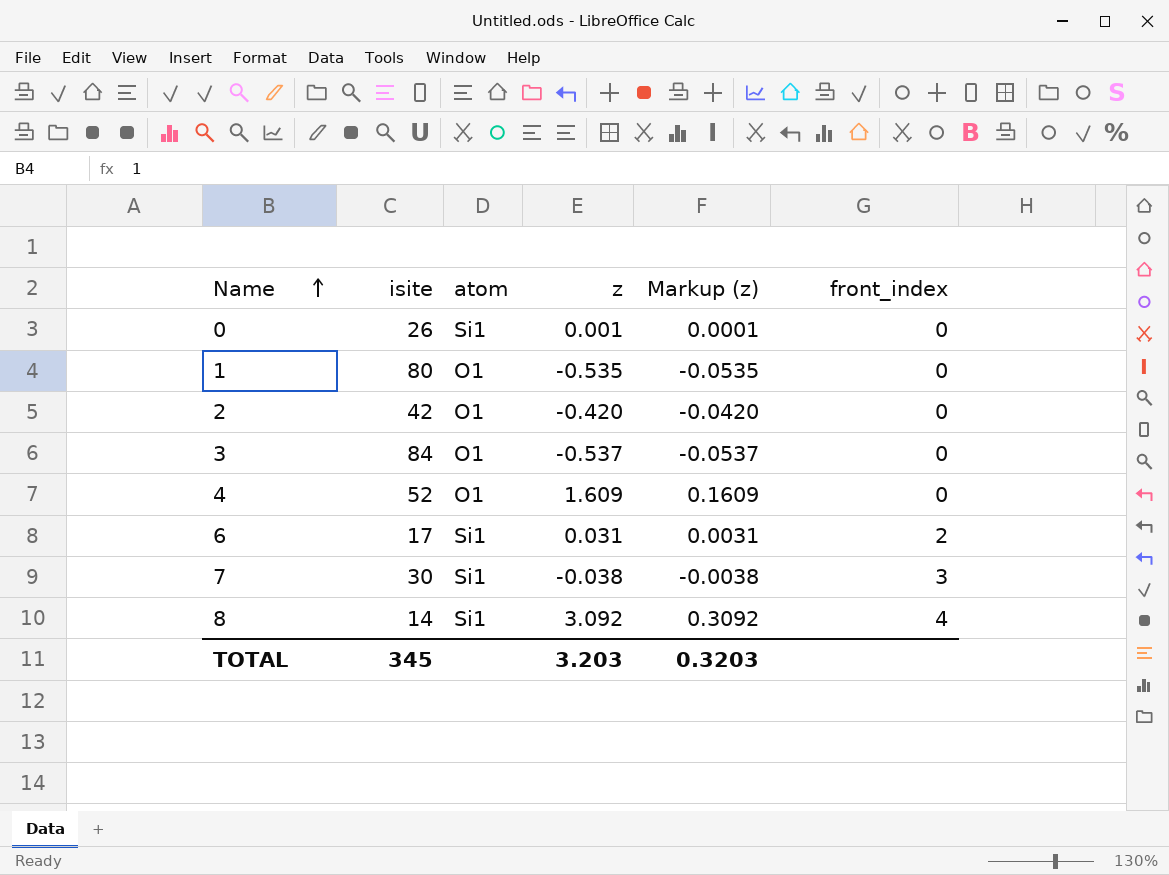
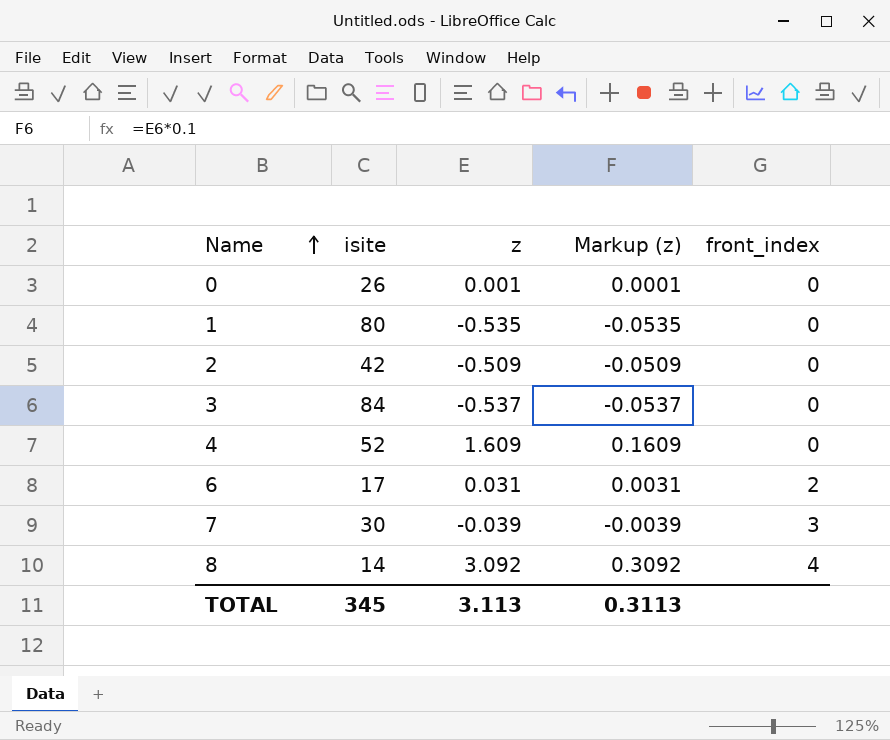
column atom | position: 3 -> none
2 | z: -0.420 -> -0.509
2 | Markup (z): -0.0420 -> -0.0509
7 | z: -0.038 -> -0.039
7 | Markup (z): -0.0038 -> -0.0039
TOTAL | z: 3.203 -> 3.113
TOTAL | Markup (z): 0.3203 -> 0.3113

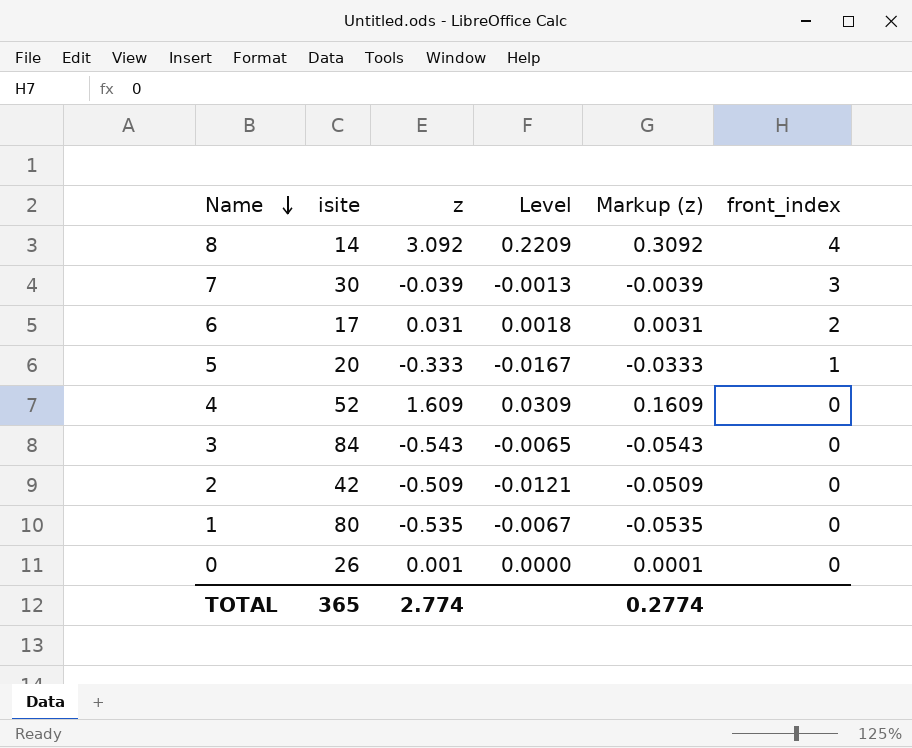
row order: Name ascending -> Name descending
column Level | formula: none -> [z] / [isite]
row 5: none -> 20 | -0.333 | -0.0167 | -0.0333 | 1
3 | z: -0.537 -> -0.543
3 | Markup (z): -0.0537 -> -0.0543
TOTAL | isite: 345 -> 365
TOTAL | z: 3.113 -> 2.774
TOTAL | Markup (z): 0.3113 -> 0.2774

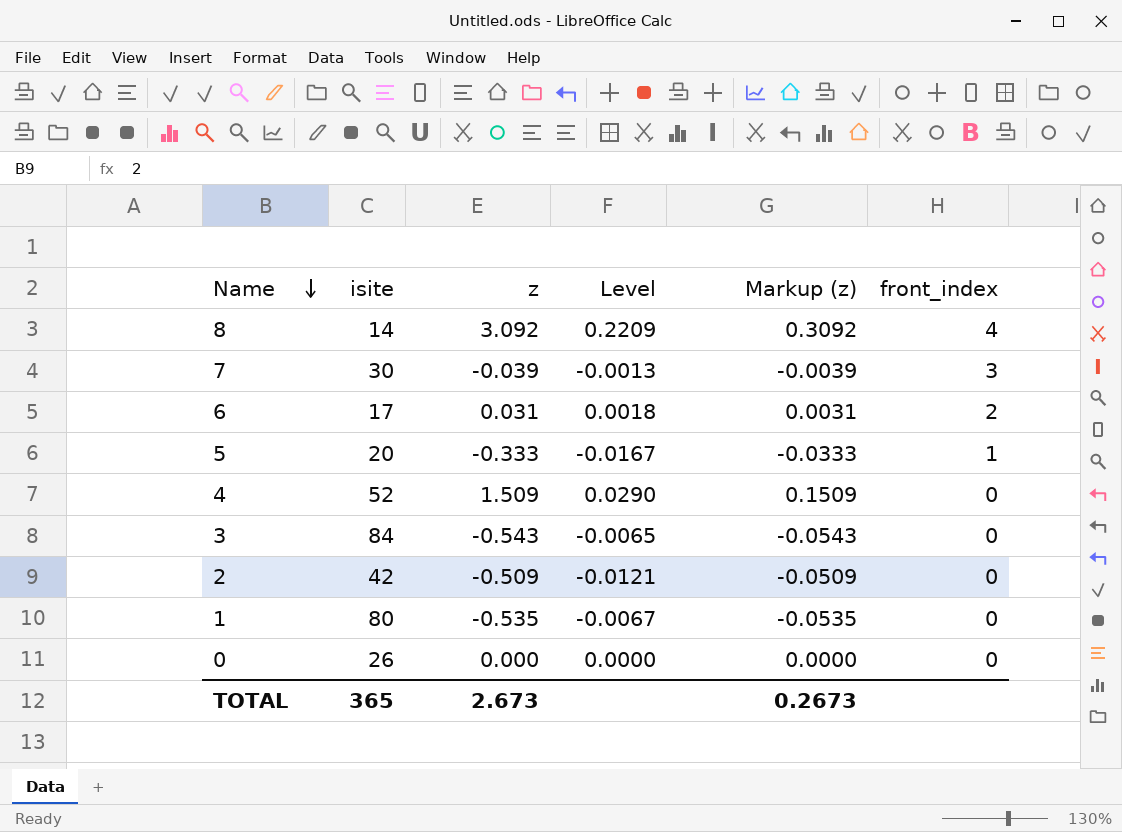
4 | z: 1.609 -> 1.509
4 | Level: 0.0309 -> 0.0290
4 | Markup (z): 0.1609 -> 0.1509
0 | z: 0.001 -> 0.000
0 | Markup (z): 0.0001 -> 0.0000
TOTAL | z: 2.774 -> 2.673
TOTAL | Markup (z): 0.2774 -> 0.2673

